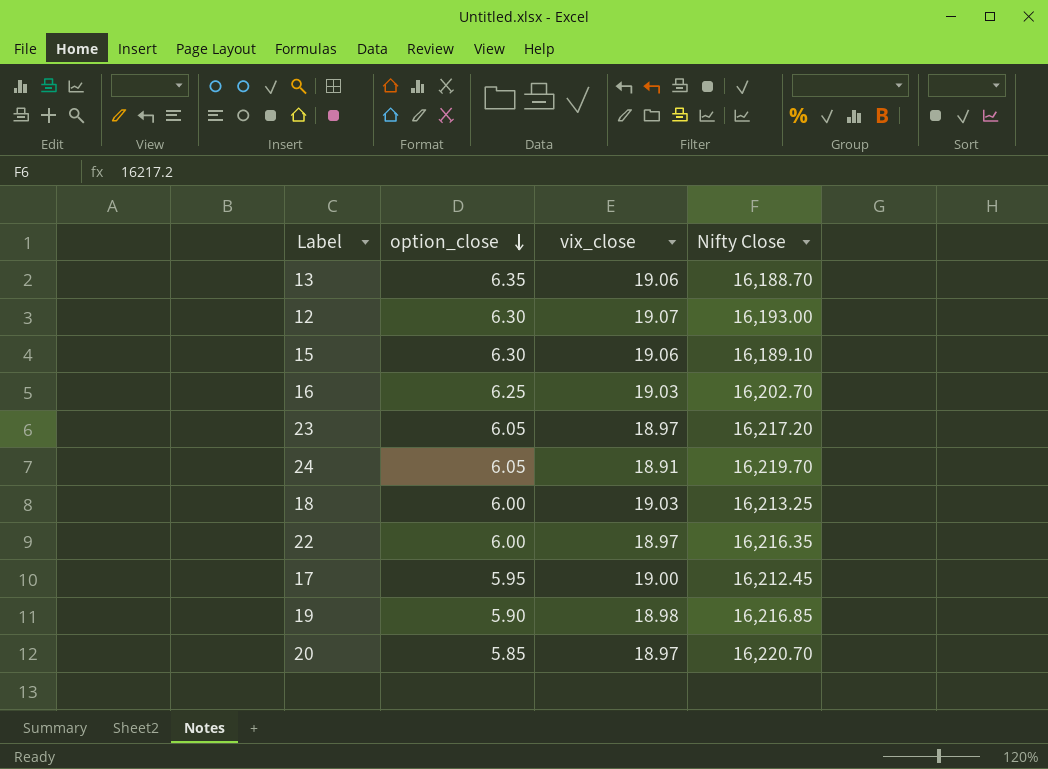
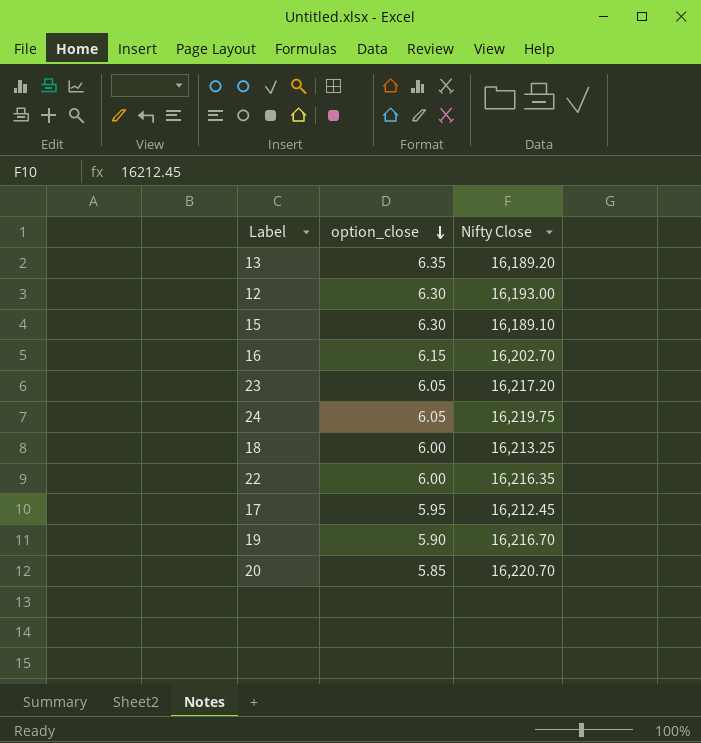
column vix_close | position: 3 -> none
13 | Nifty Close: 16,188.70 -> 16,189.20
16 | option_close: 6.25 -> 6.15
24 | Nifty Close: 16,219.70 -> 16,219.75
19 | Nifty Close: 16,216.85 -> 16,216.70

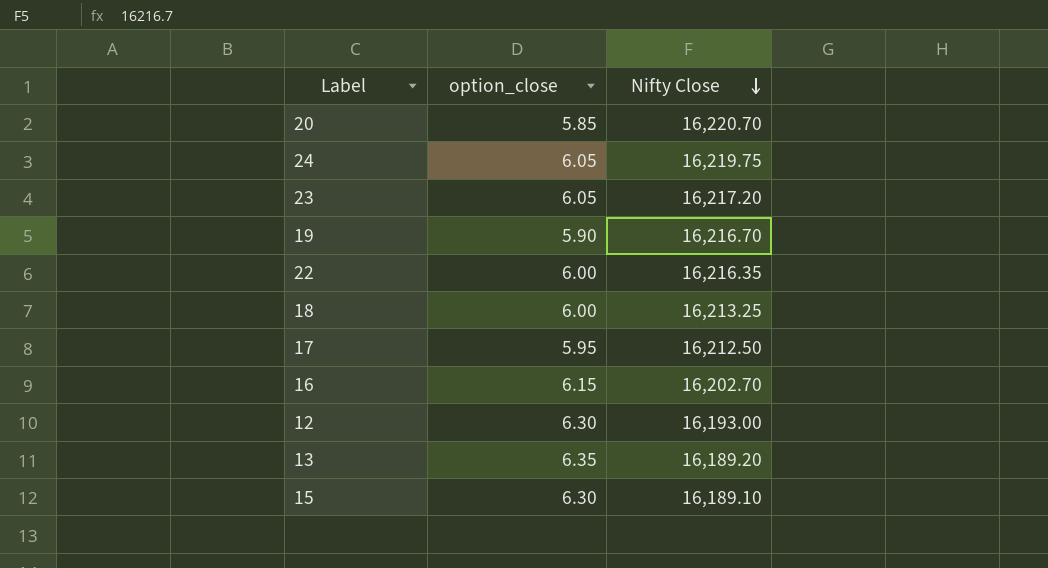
row order: option_close descending -> Nifty Close descending
17 | Nifty Close: 16,212.45 -> 16,212.50

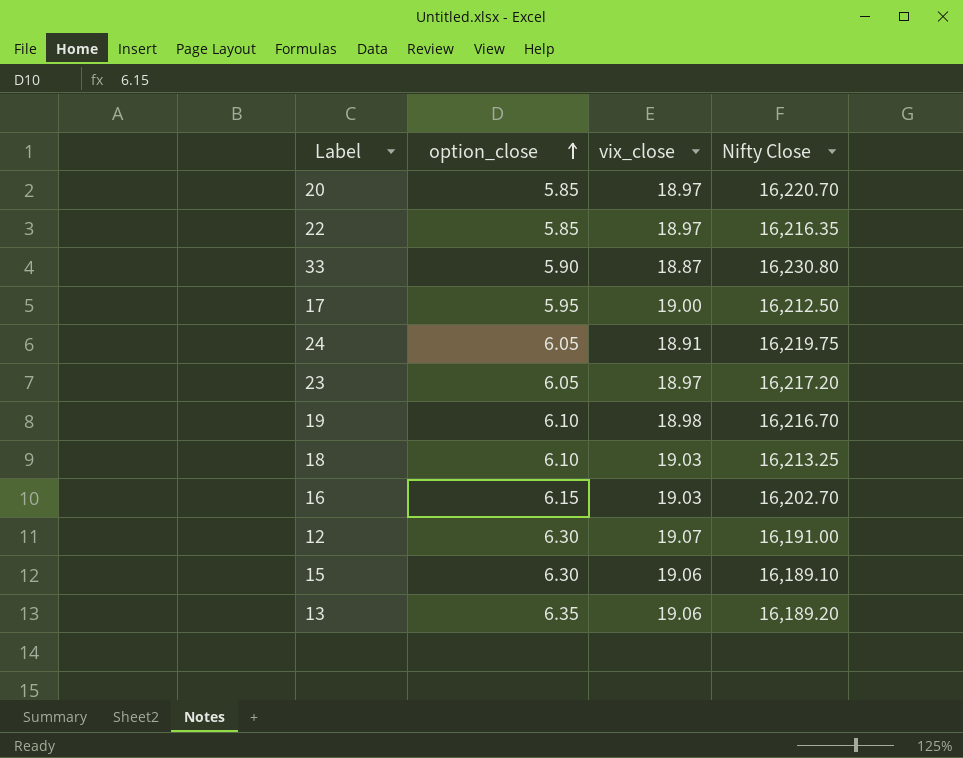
row order: Nifty Close descending -> option_close ascending
column vix_close | position: none -> 3
22 | option_close: 6.00 -> 5.85
row 33: none -> 5.90 | 18.87 | 16,230.80
19 | option_close: 5.90 -> 6.10
18 | option_close: 6.00 -> 6.10
12 | Nifty Close: 16,193.00 -> 16,191.00

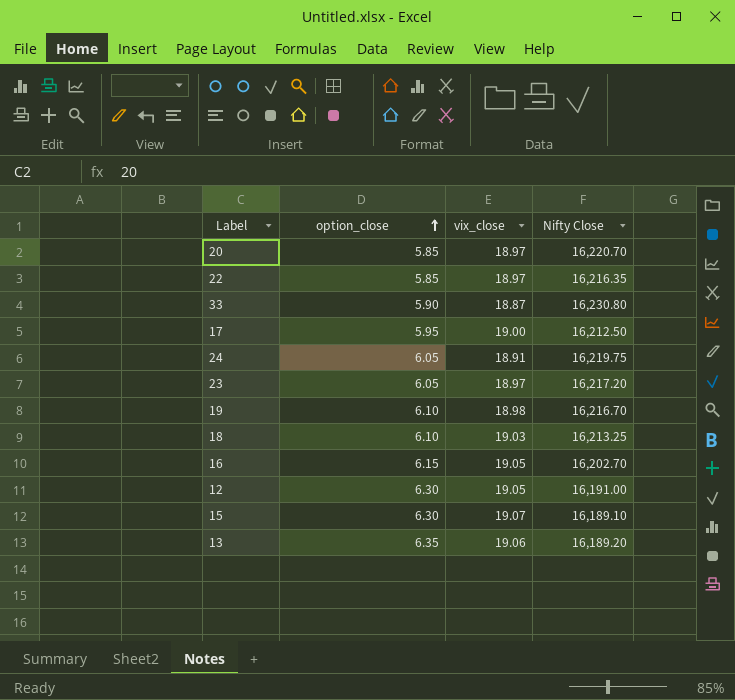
16 | vix_close: 19.03 -> 19.05
12 | vix_close: 19.07 -> 19.05
15 | vix_close: 19.06 -> 19.07

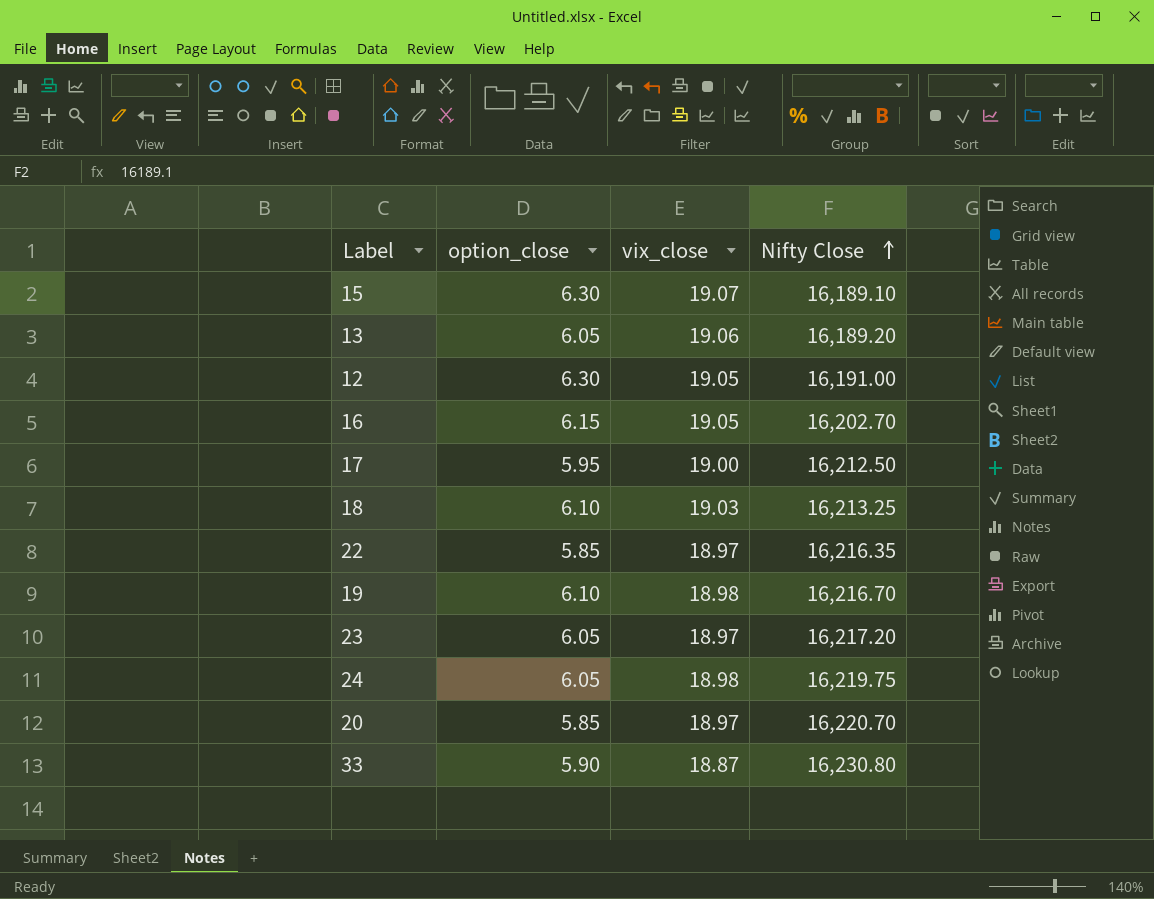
row order: option_close ascending -> Nifty Close ascending
13 | option_close: 6.35 -> 6.05
24 | vix_close: 18.91 -> 18.98

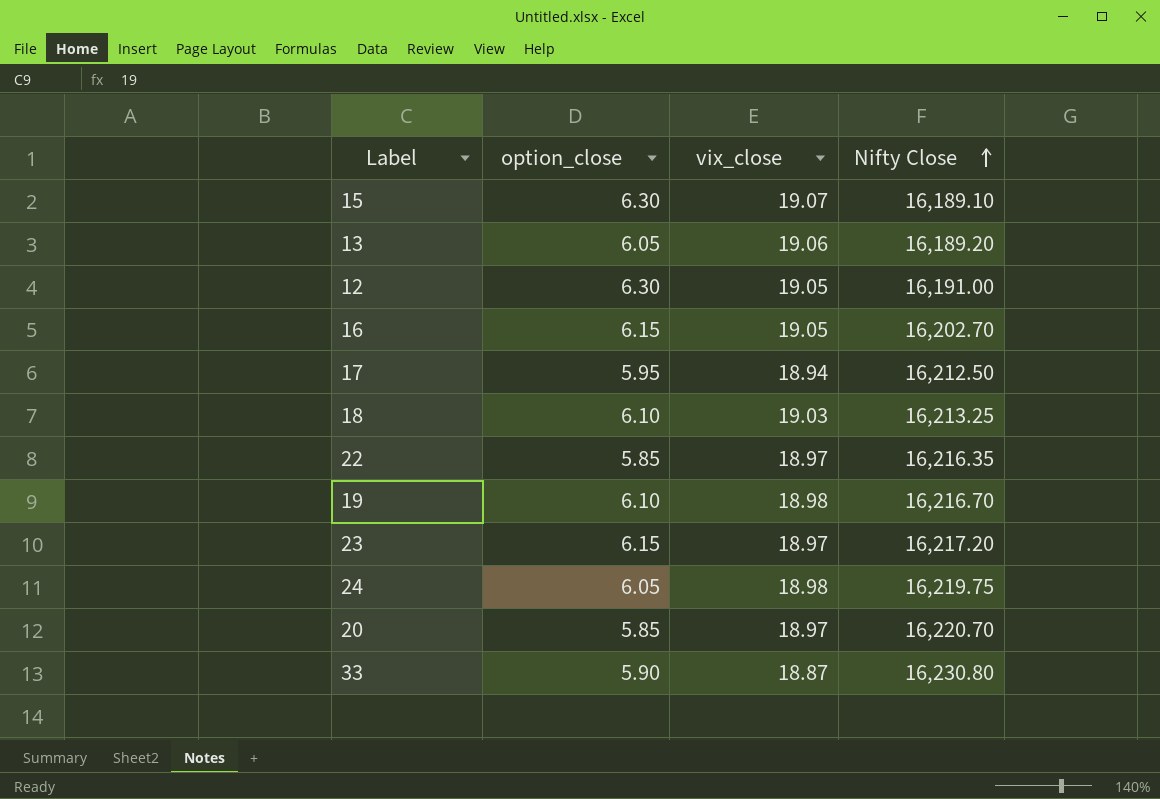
17 | vix_close: 19.00 -> 18.94
23 | option_close: 6.05 -> 6.15

